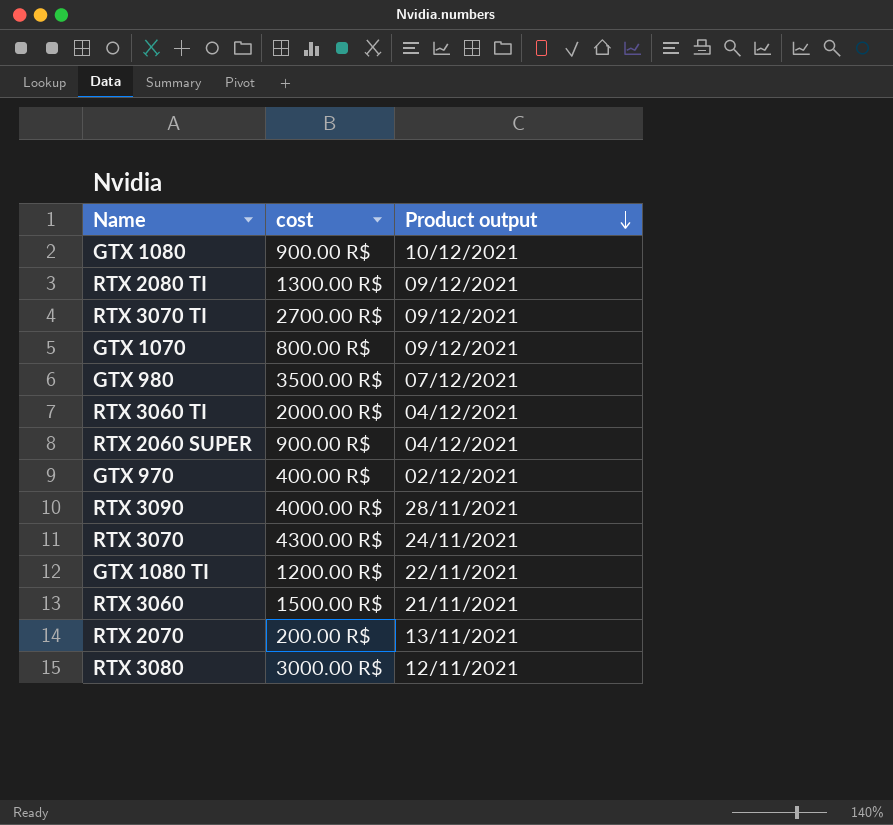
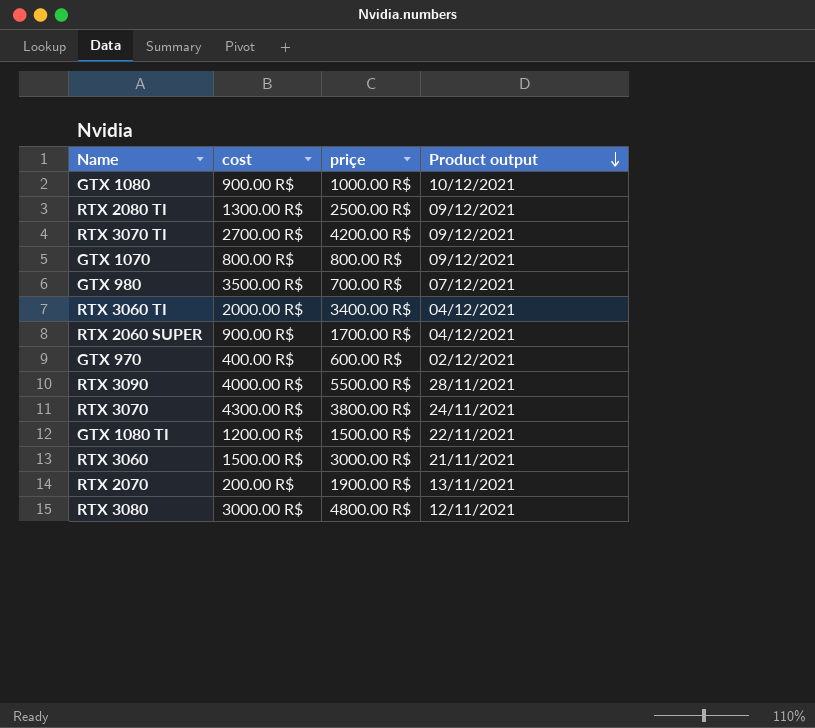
column priçe | position: none -> 3

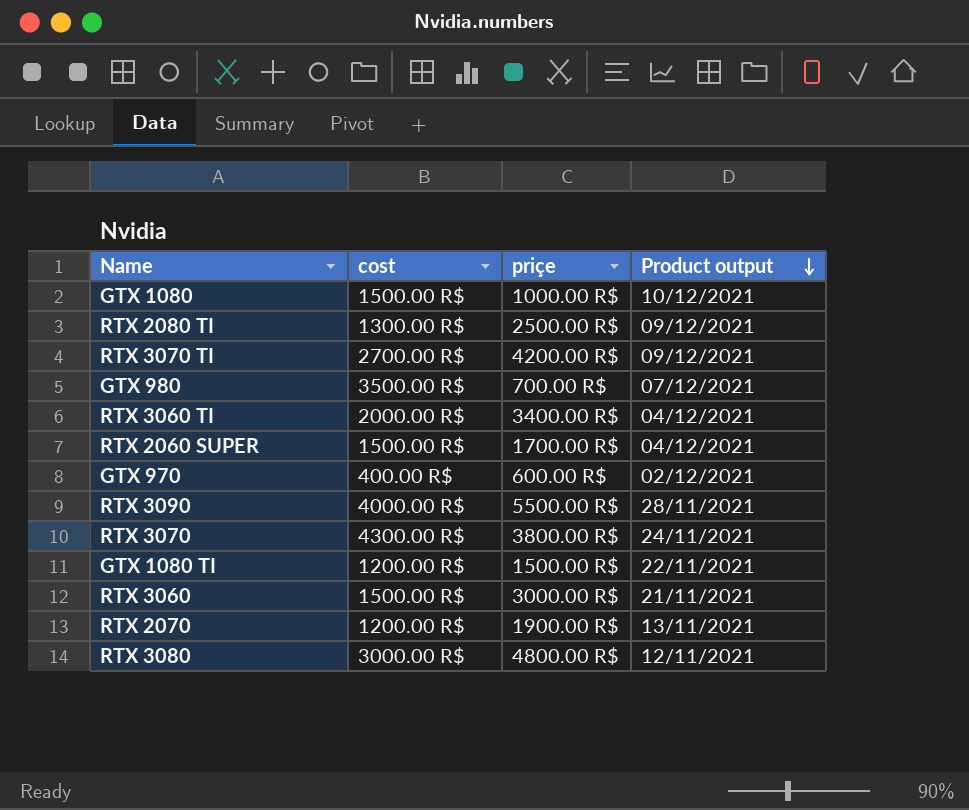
row GTX 1070: 800.00 R$ | 800.00 R$ | 09/12/2021 -> none
GTX 1080 | cost: 900.00 R$ -> 1500.00 R$
RTX 2060 SUPER | cost: 900.00 R$ -> 1500.00 R$
RTX 2070 | cost: 200.00 R$ -> 1200.00 R$

